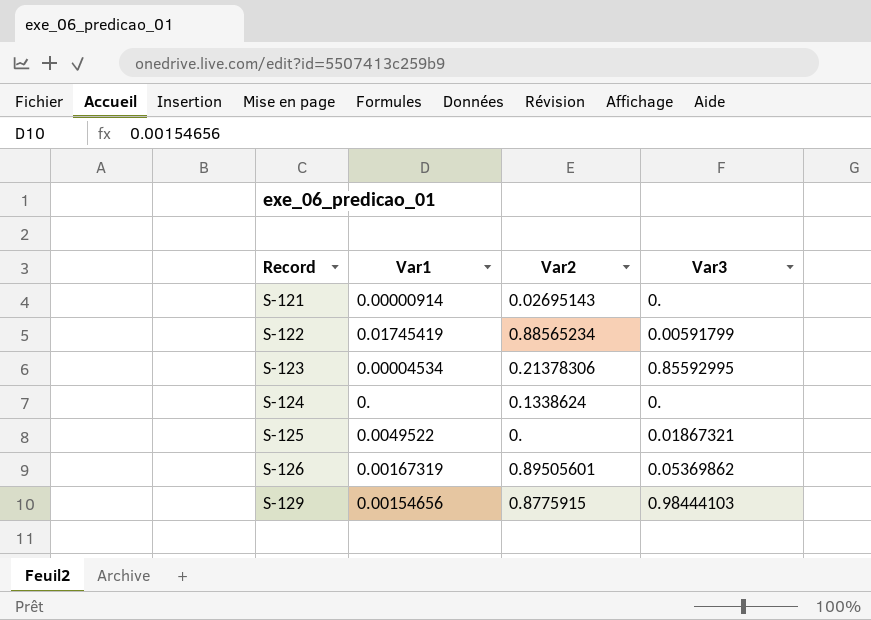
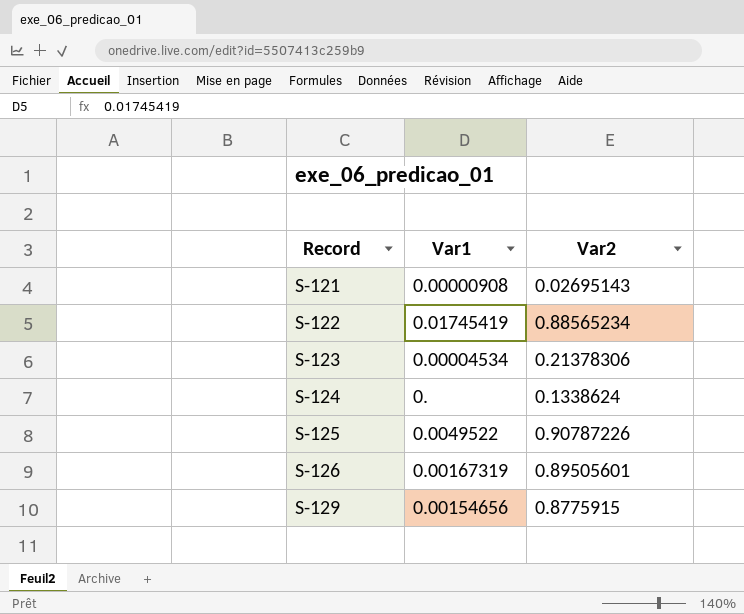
column Var3 | position: 4 -> none
S-121 | Var1: 0.00000914 -> 0.00000908
S-125 | Var2: 0. -> 0.90787226

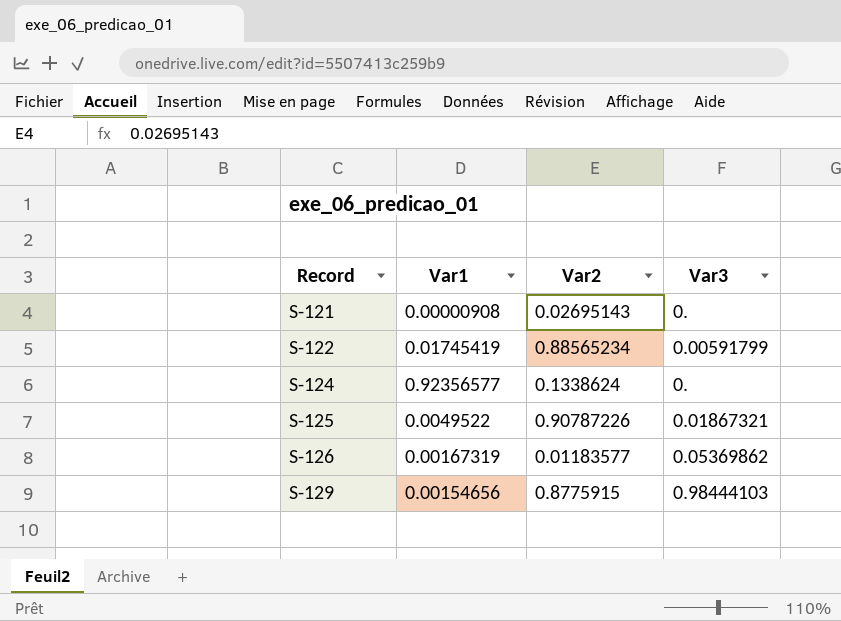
column Var3 | position: none -> 4
row S-123: 0.00004534 | 0.21378306 -> none
S-124 | Var1: 0. -> 0.92356577
S-126 | Var2: 0.89505601 -> 0.01183577

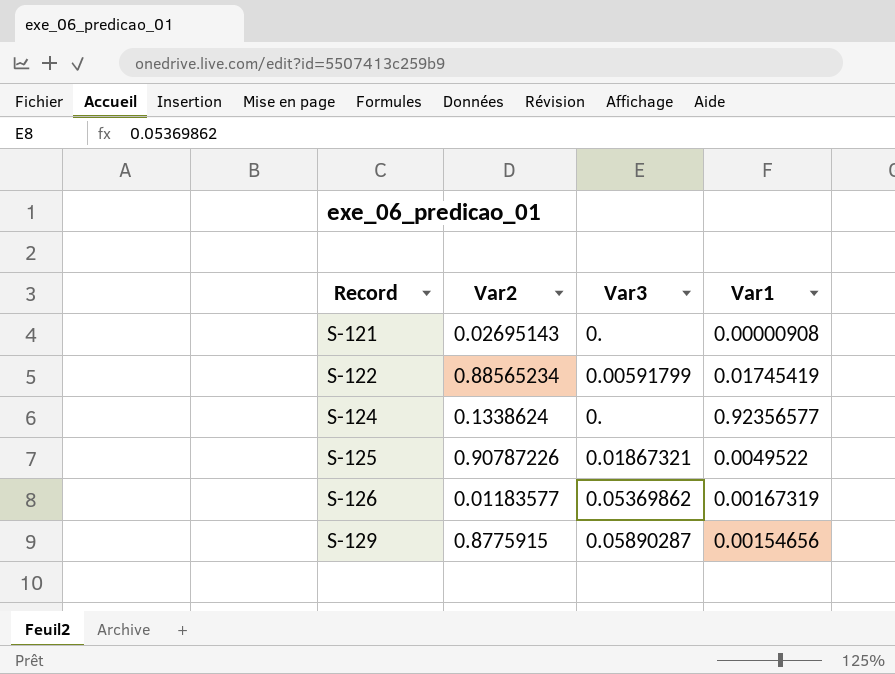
column Var1 | position: 2 -> 4
S-129 | Var3: 0.98444103 -> 0.05890287

